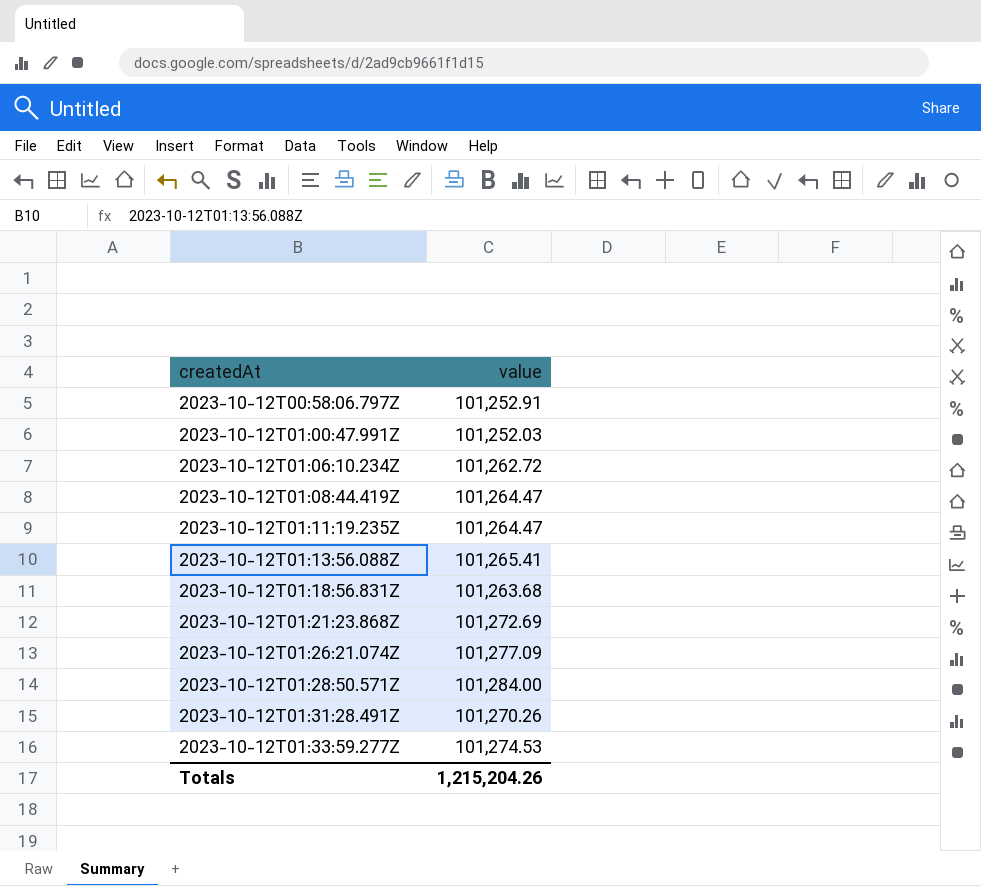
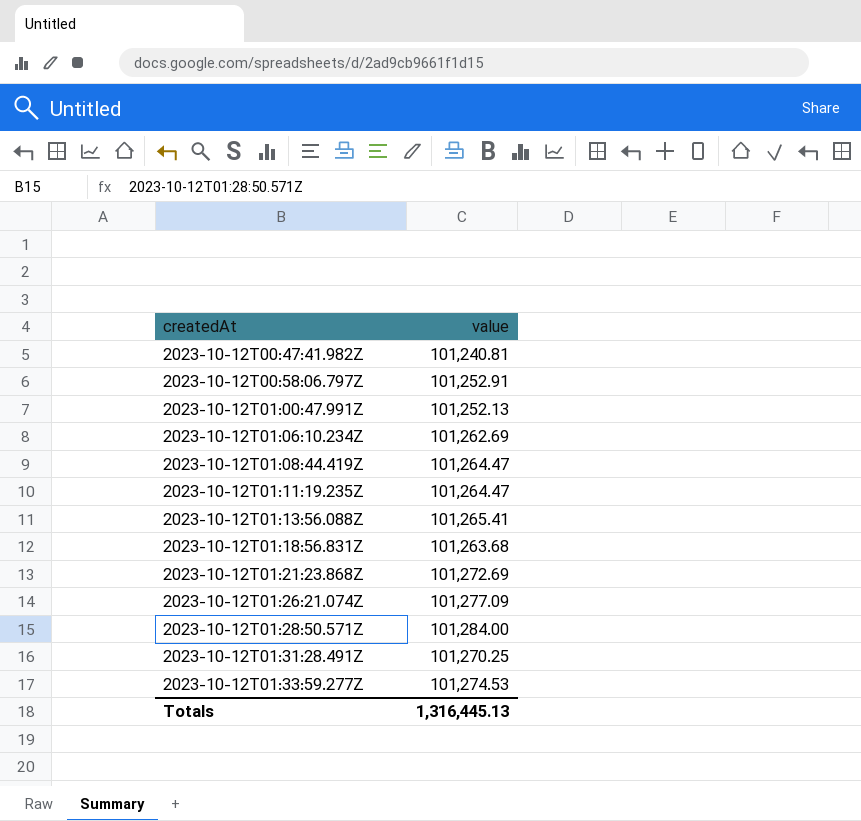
row 2023-10-12T00:47:41.982Z: none -> 101,240.81
2023-10-12T01:00:47.991Z | value: 101,252.03 -> 101,252.13
2023-10-12T01:06:10.234Z | value: 101,262.72 -> 101,262.69
2023-10-12T01:31:28.491Z | value: 101,270.26 -> 101,270.25
Totals | value: 1,215,204.26 -> 1,316,445.13

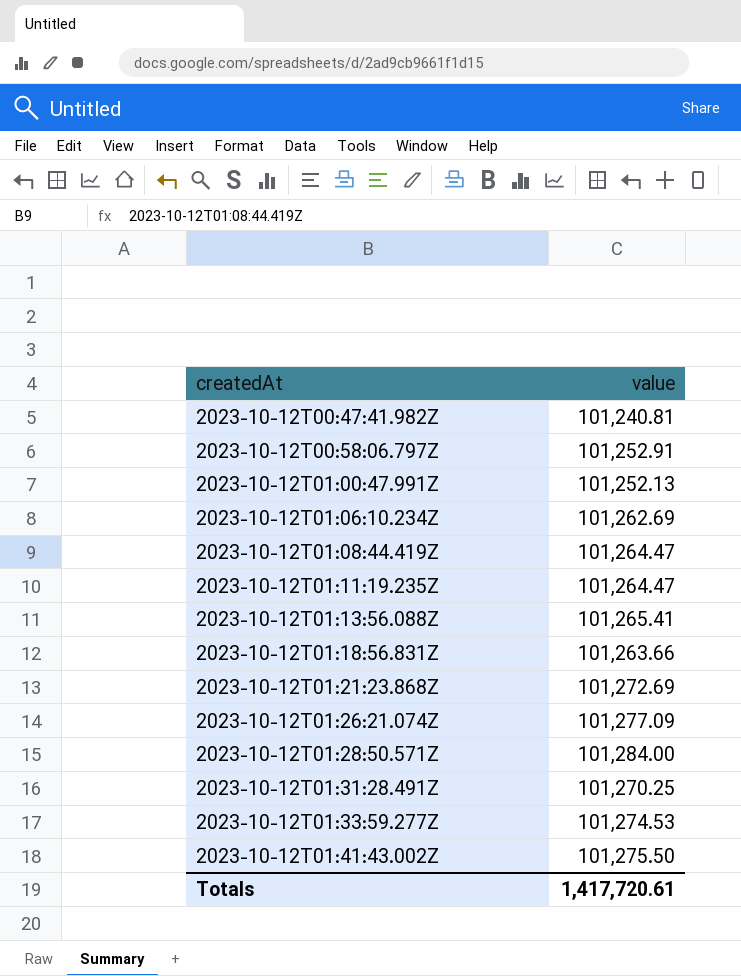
2023-10-12T01:18:56.831Z | value: 101,263.68 -> 101,263.66
row 2023-10-12T01:41:43.002Z: none -> 101,275.50
Totals | value: 1,316,445.13 -> 1,417,720.61

